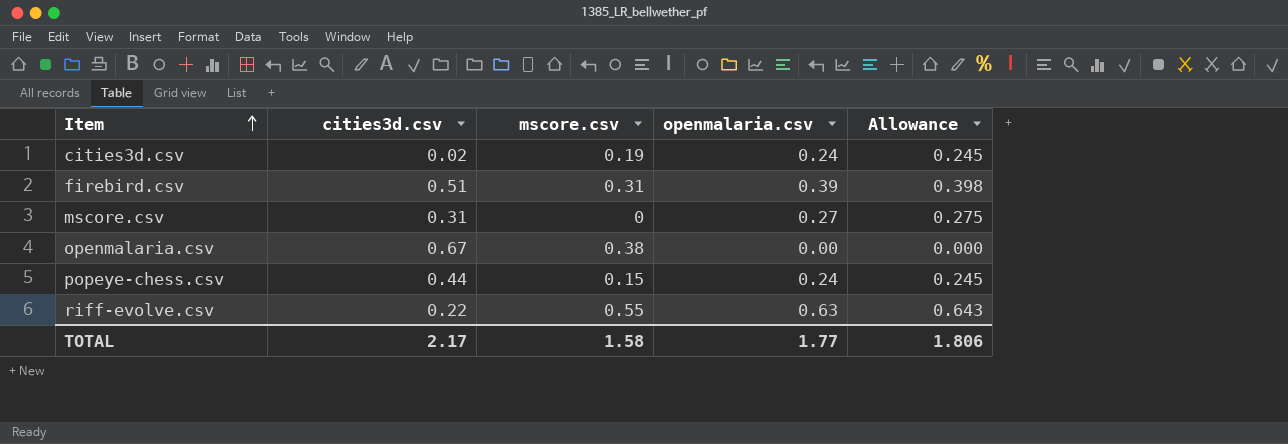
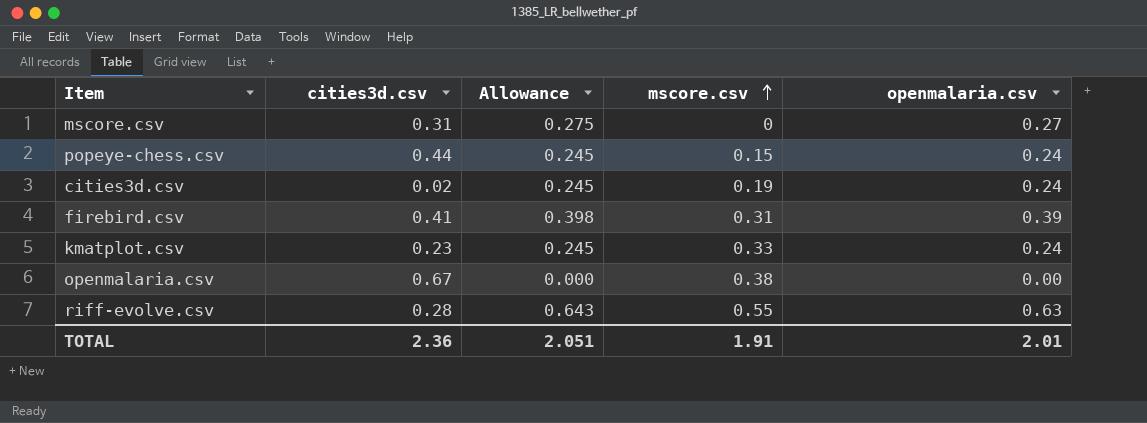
row order: Item ascending -> mscore.csv ascending
column Allowance | position: 5 -> 3
firebird.csv | cities3d.csv: 0.51 -> 0.41
row kmatplot.csv: none -> 0.23 | 0.245 | 0.33 | 0.24
riff-evolve.csv | cities3d.csv: 0.22 -> 0.28
TOTAL | cities3d.csv: 2.17 -> 2.36
TOTAL | Allowance: 1.806 -> 2.051
TOTAL | mscore.csv: 1.58 -> 1.91
TOTAL | openmalaria.csv: 1.77 -> 2.01

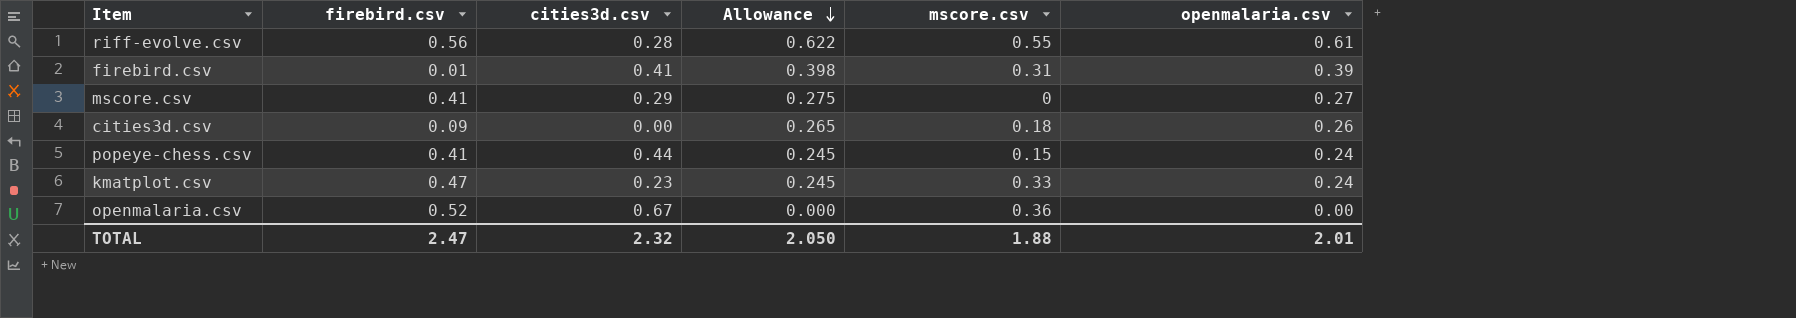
row order: mscore.csv ascending -> Allowance descending
column firebird.csv | position: none -> 2
riff-evolve.csv | Allowance: 0.643 -> 0.622
riff-evolve.csv | openmalaria.csv: 0.63 -> 0.61
mscore.csv | cities3d.csv: 0.31 -> 0.29
cities3d.csv | cities3d.csv: 0.02 -> 0.00
cities3d.csv | Allowance: 0.245 -> 0.265
cities3d.csv | mscore.csv: 0.19 -> 0.18
cities3d.csv | openmalaria.csv: 0.24 -> 0.26
openmalaria.csv | mscore.csv: 0.38 -> 0.36
TOTAL | cities3d.csv: 2.36 -> 2.32
TOTAL | Allowance: 2.051 -> 2.050
TOTAL | mscore.csv: 1.91 -> 1.88

